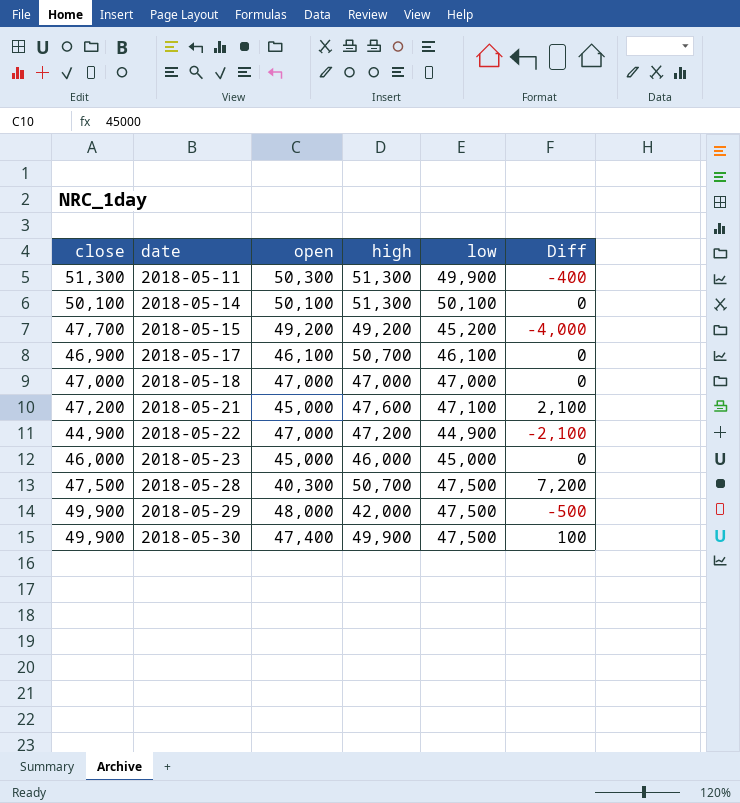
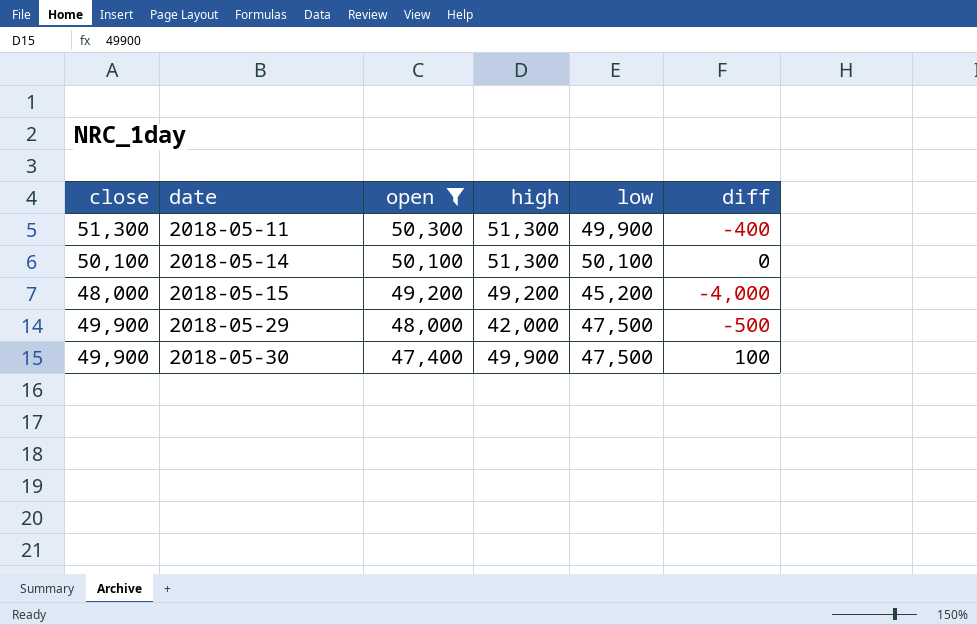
filter: none -> open >= 47,400
column name: Diff -> diff
2018-05-15 | close: 47,700 -> 48,000

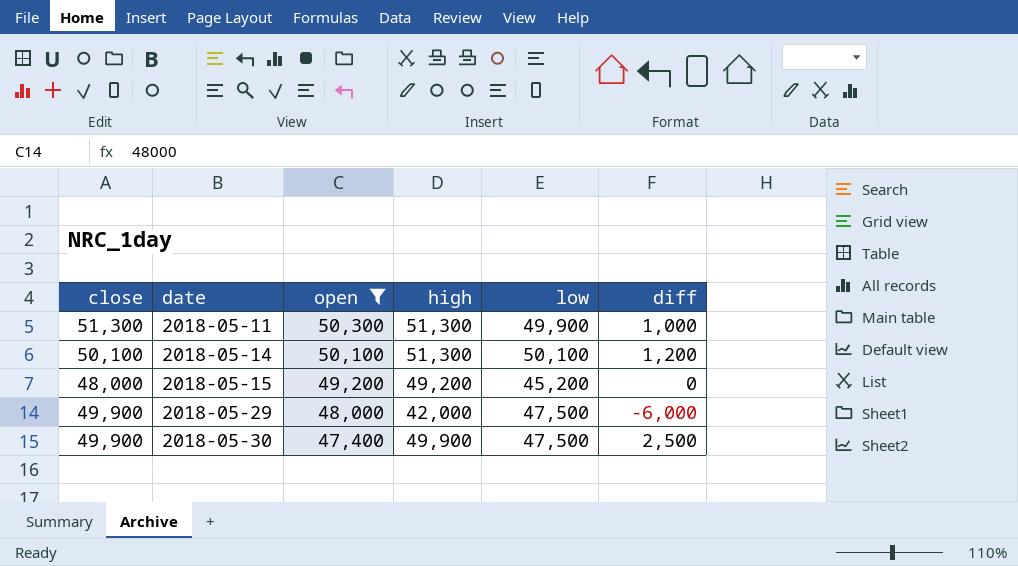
column diff | formula: [low] - [open] -> [high] - [open]

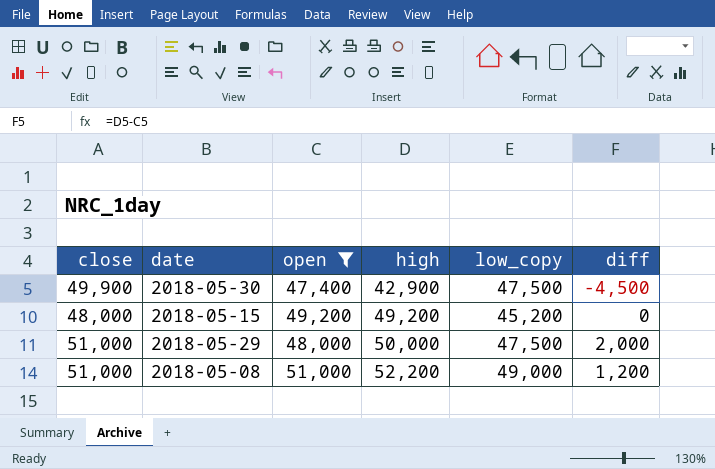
row order: date ascending -> high ascending
column name: low -> low_copy
row 2018-05-11: 51,300 | 50,300 | 51,300 | 49,900 | 1,000 -> none
row 2018-05-14: 50,100 | 50,100 | 51,300 | 50,100 | 1,200 -> none
2018-05-30 | high: 49,900 -> 42,900
2018-05-30 | diff: 2,500 -> -4,500
2018-05-29 | close: 49,900 -> 51,000
2018-05-29 | high: 42,000 -> 50,000
2018-05-29 | diff: -6,000 -> 2,000
row 2018-05-08: none -> 51,000 | 51,000 | 52,200 | 49,000 | 1,200

